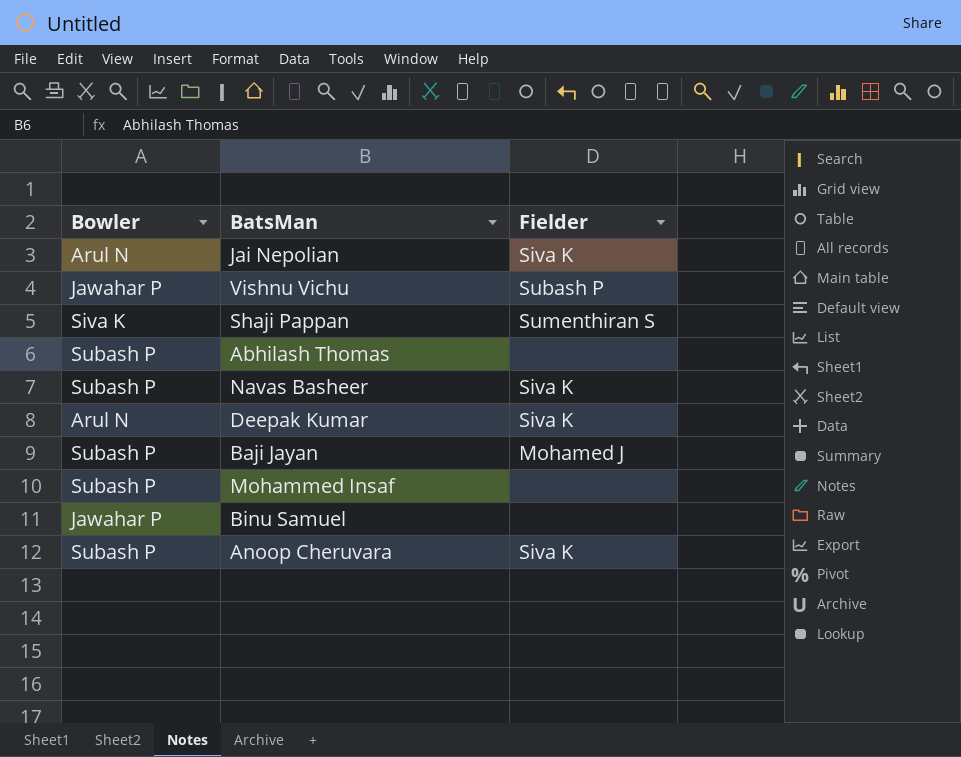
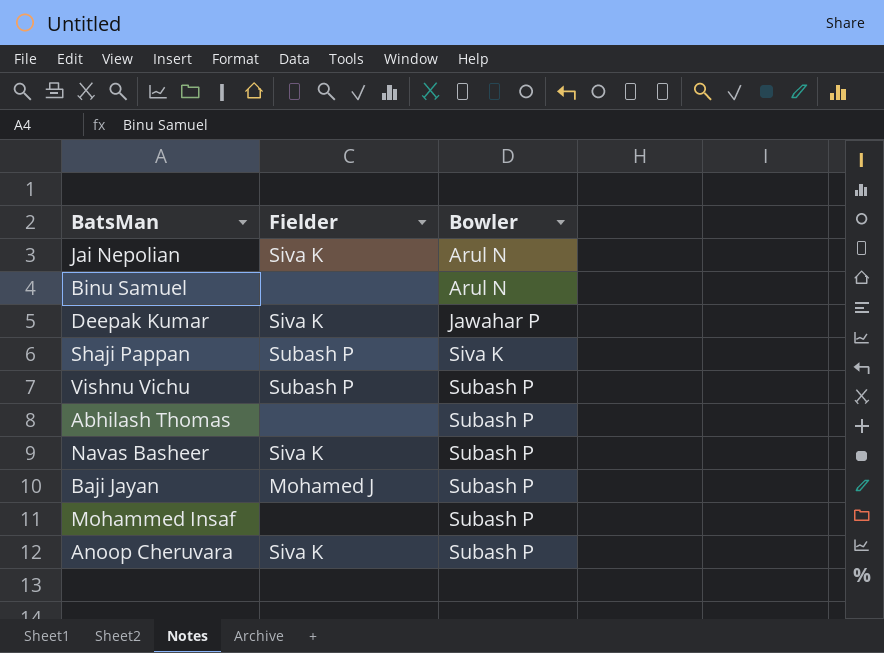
row order: none -> Bowler ascending
column Bowler | position: 1 -> 3
Binu Samuel | Bowler: Jawahar P -> Arul N
Deepak Kumar | Bowler: Arul N -> Jawahar P
Shaji Pappan | Fielder: Sumenthiran S -> Subash P
Vishnu Vichu | Bowler: Jawahar P -> Subash P

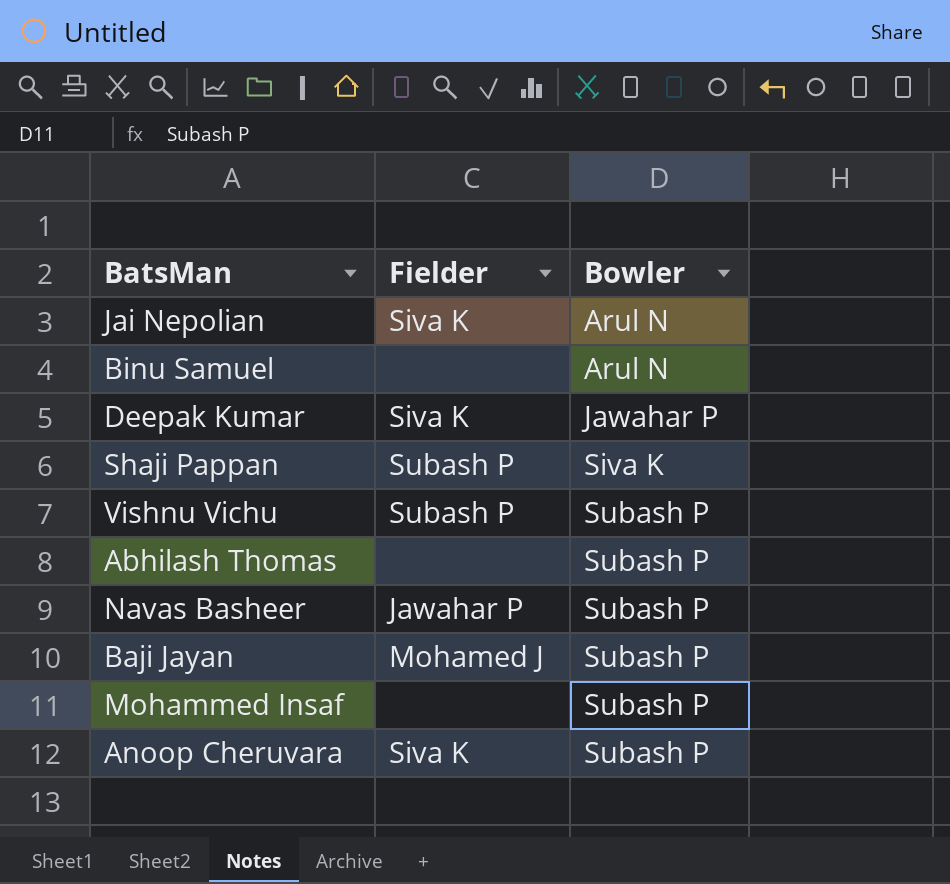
Navas Basheer | Fielder: Siva K -> Jawahar P

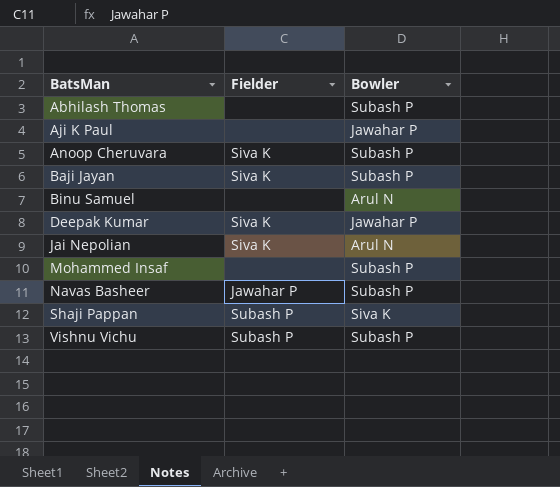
row order: Bowler ascending -> BatsMan ascending
row Aji K Paul: none -> none | Jawahar P
Baji Jayan | Fielder: Mohamed J -> Siva K

